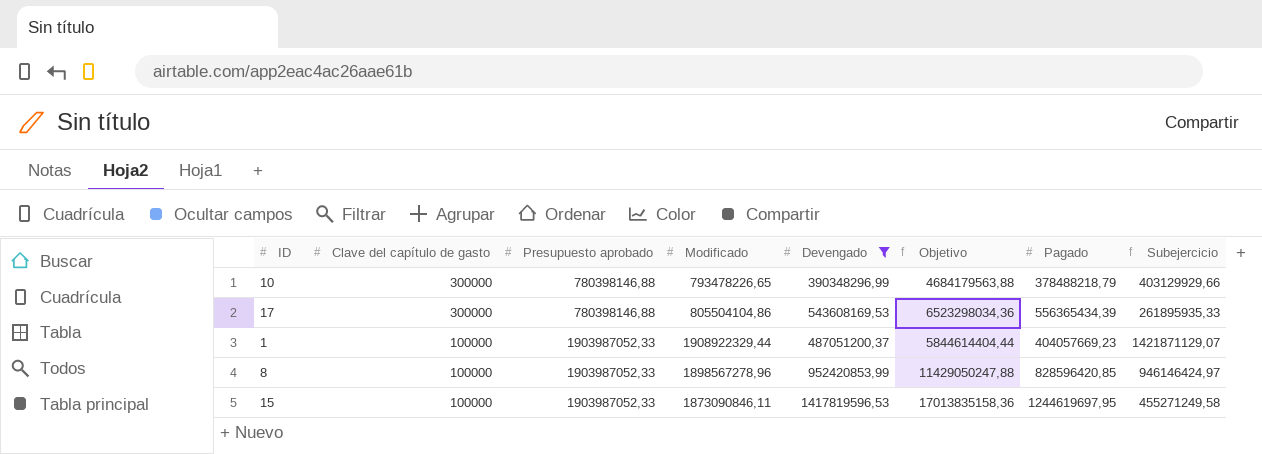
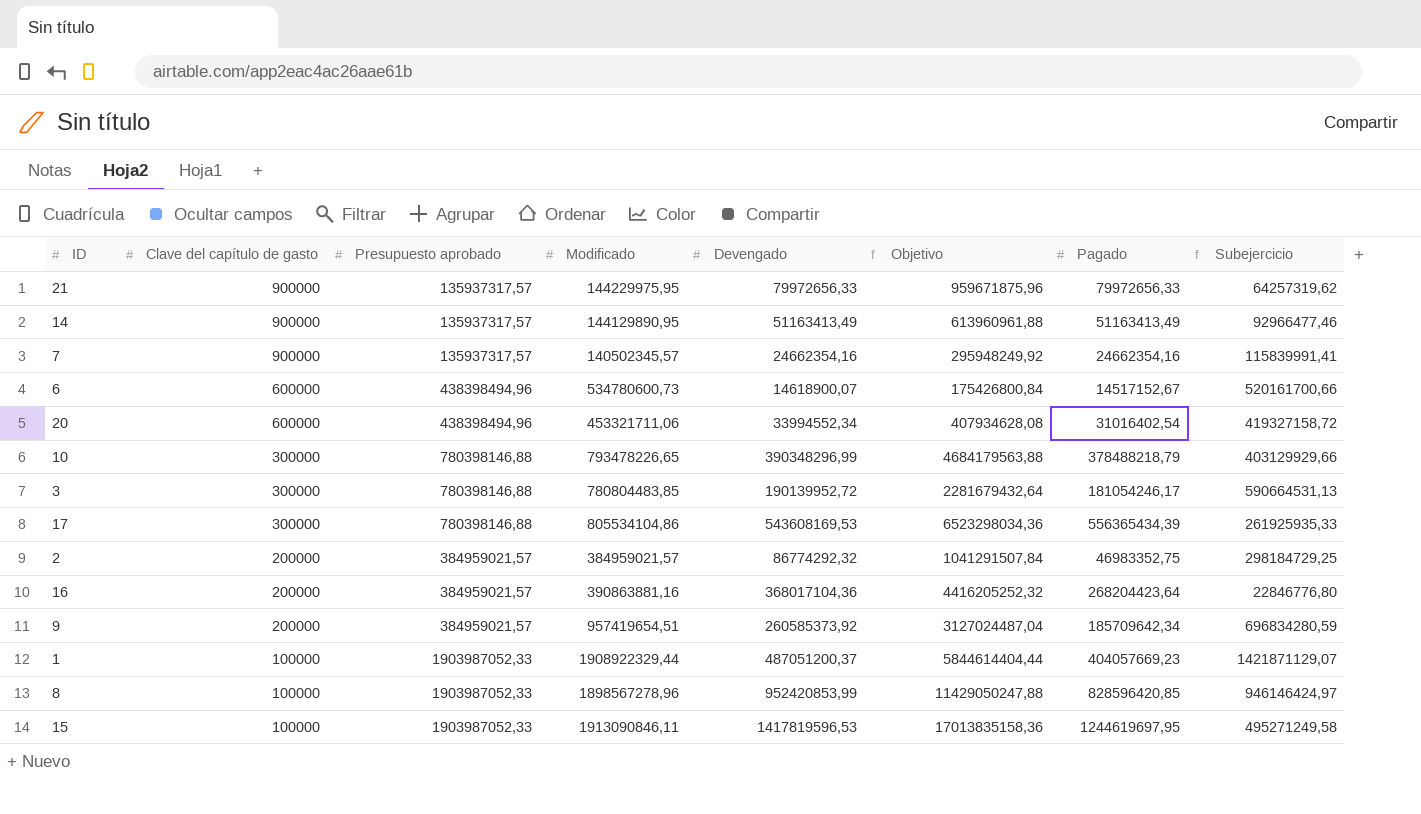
filter: Devengado >= 390348296,99 -> none
17 | Modificado: 805504104,86 -> 805534104,86
17 | Subejercicio: 261895935,33 -> 261925935,33
15 | Modificado: 1873090846,11 -> 1913090846,11
15 | Subejercicio: 455271249,58 -> 495271249,58

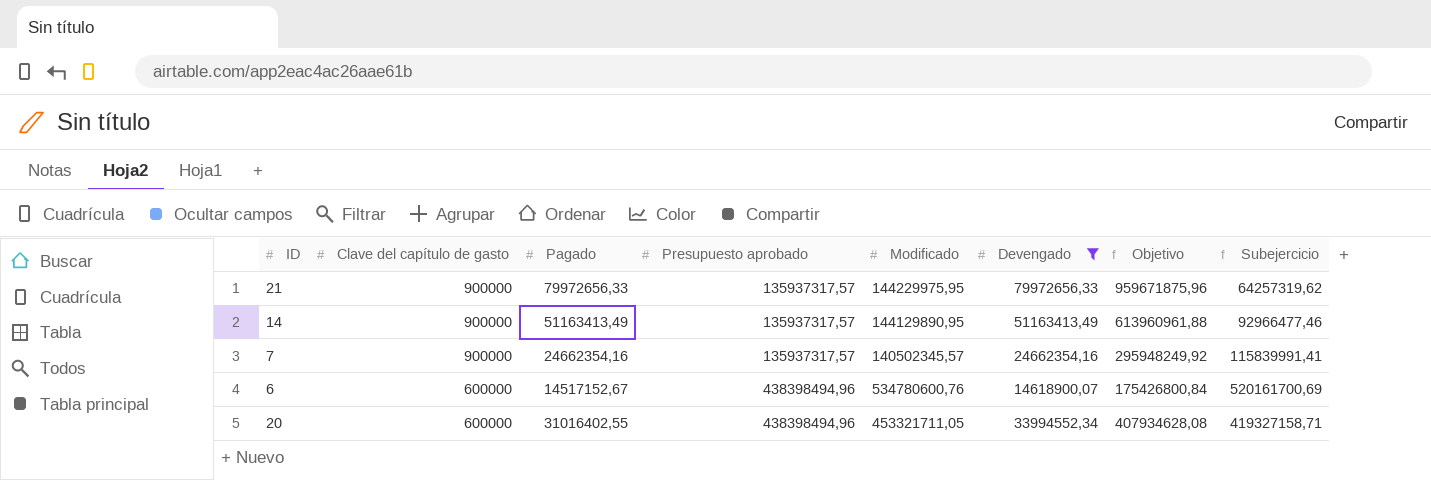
filter: none -> Devengado <= 79972656,33
column Pagado | position: 7 -> 3
6 | Modificado: 534780600,73 -> 534780600,76
6 | Subejercicio: 520161700,66 -> 520161700,69
20 | Pagado: 31016402,54 -> 31016402,55
20 | Modificado: 453321711,06 -> 453321711,05
20 | Subejercicio: 419327158,72 -> 419327158,71

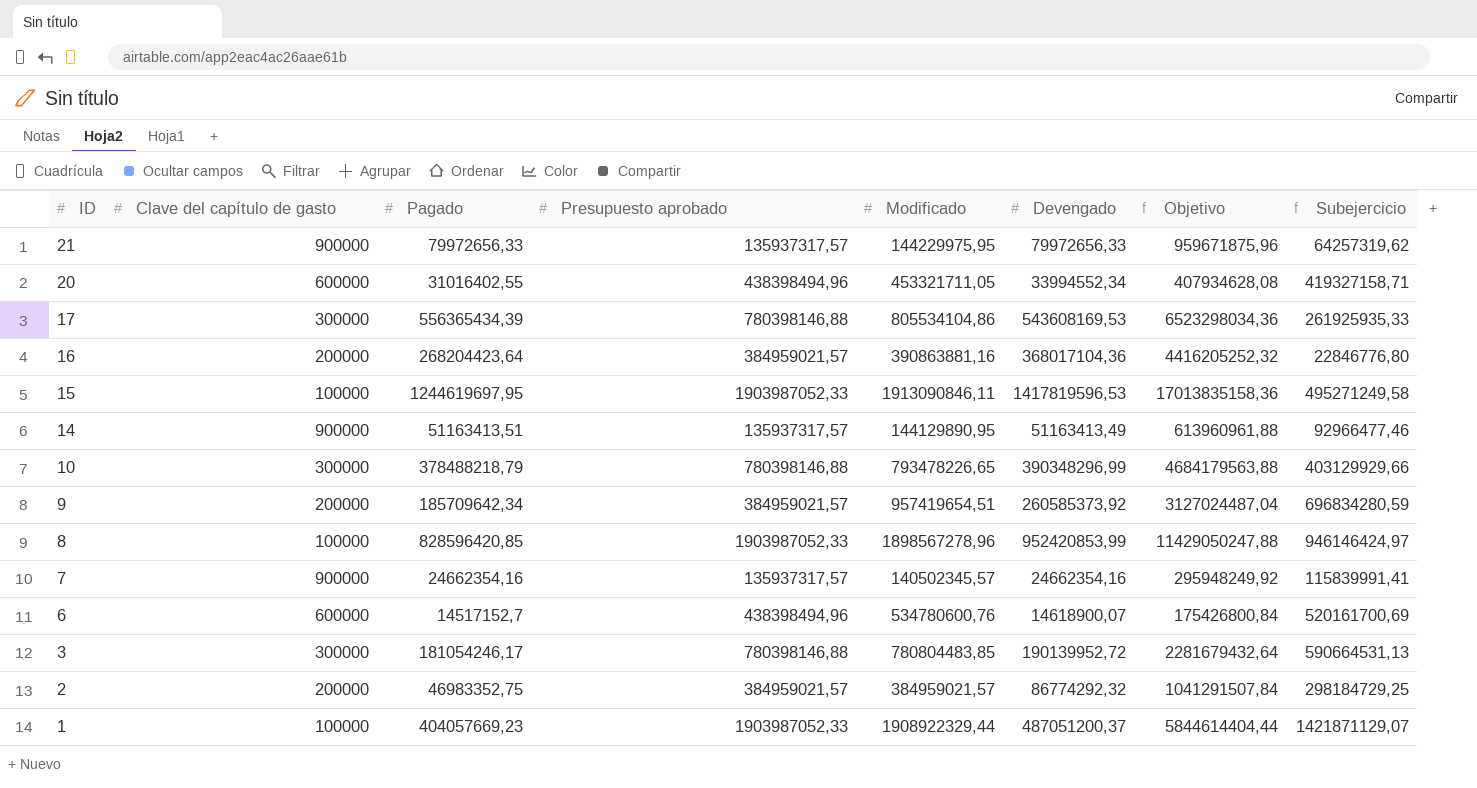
filter: Devengado <= 79972656,33 -> none
row order: Clave del capítulo de gasto descending -> ID descending
14 | Pagado: 51163413,49 -> 51163413,51
6 | Pagado: 14517152,67 -> 14517152,7

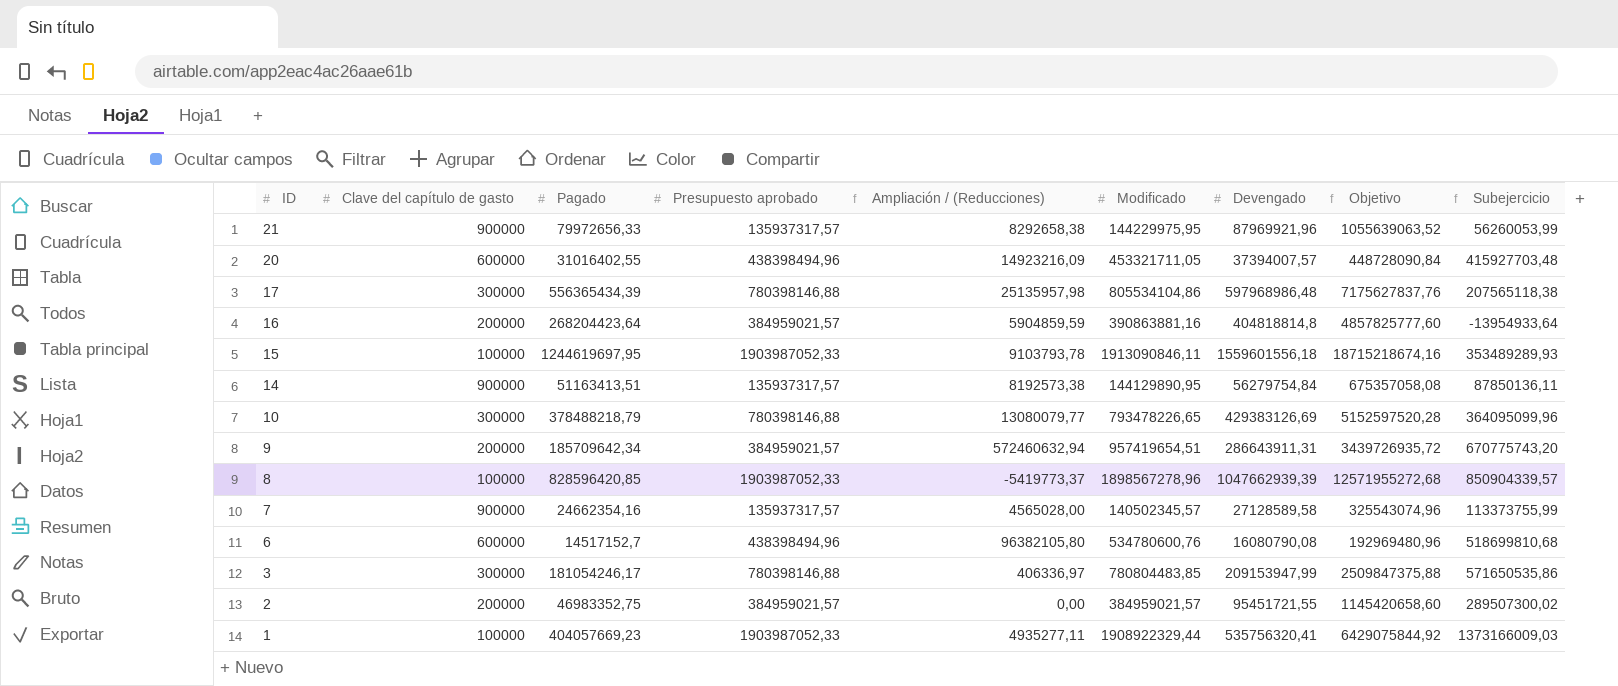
column Ampliación / (Reducciones) | formula: none -> [Modificado] - [Presupuesto aprobado]
21 | Devengado: 79972656,33 -> 87969921,96
21 | Objetivo: 959671875,96 -> 1055639063,52
21 | Subejercicio: 64257319,62 -> 56260053,99
20 | Devengado: 33994552,34 -> 37394007,57
20 | Objetivo: 407934628,08 -> 448728090,84
20 | Subejercicio: 419327158,71 -> 415927703,48
17 | Devengado: 543608169,53 -> 597968986,48
17 | Objetivo: 6523298034,36 -> 7175627837,76
17 | Subejercicio: 261925935,33 -> 207565118,38
16 | Devengado: 368017104,36 -> 404818814,8
16 | Objetivo: 4416205252,32 -> 4857825777,60
16 | Subejercicio: 22846776,80 -> -13954933,64
15 | Devengado: 1417819596,53 -> 1559601556,18
15 | Objetivo: 17013835158,36 -> 18715218674,16
15 | Subejercicio: 495271249,58 -> 353489289,93
14 | Devengado: 51163413,49 -> 56279754,84
14 | Objetivo: 613960961,88 -> 675357058,08
14 | Subejercicio: 92966477,46 -> 87850136,11
10 | Devengado: 390348296,99 -> 429383126,69
10 | Objetivo: 4684179563,88 -> 5152597520,28
10 | Subejercicio: 403129929,66 -> 364095099,96
9 | Devengado: 260585373,92 -> 286643911,31
9 | Objetivo: 3127024487,04 -> 3439726935,72
9 | Subejercicio: 696834280,59 -> 670775743,20
8 | Devengado: 952420853,99 -> 1047662939,39
8 | Objetivo: 11429050247,88 -> 12571955272,68
8 | Subejercicio: 946146424,97 -> 850904339,57
7 | Devengado: 24662354,16 -> 27128589,58
7 | Objetivo: 295948249,92 -> 325543074,96
7 | Subejercicio: 115839991,41 -> 113373755,99
6 | Devengado: 14618900,07 -> 16080790,08
6 | Objetivo: 175426800,84 -> 192969480,96
6 | Subejercicio: 520161700,69 -> 518699810,68
3 | Devengado: 190139952,72 -> 209153947,99
3 | Objetivo: 2281679432,64 -> 2509847375,88
3 | Subejercicio: 590664531,13 -> 571650535,86
2 | Devengado: 86774292,32 -> 95451721,55
2 | Objetivo: 1041291507,84 -> 1145420658,60
2 | Subejercicio: 298184729,25 -> 289507300,02
1 | Devengado: 487051200,37 -> 535756320,41
1 | Objetivo: 5844614404,44 -> 6429075844,92
1 | Subejercicio: 1421871129,07 -> 1373166009,03

